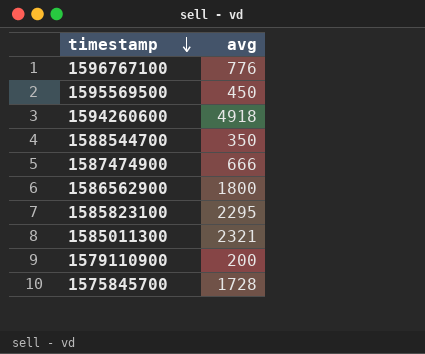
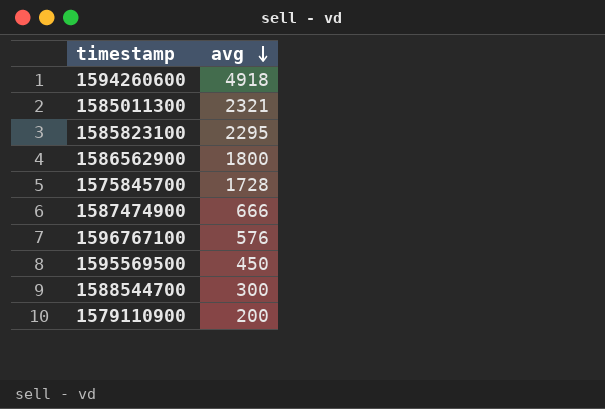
row order: timestamp descending -> avg descending
1596767100 | avg: 776 -> 576
1588544700 | avg: 350 -> 300

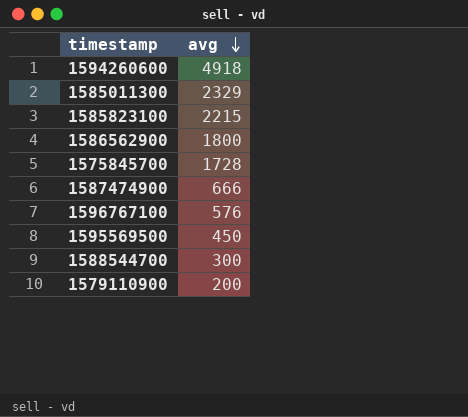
1585011300 | avg: 2321 -> 2329
1585823100 | avg: 2295 -> 2215

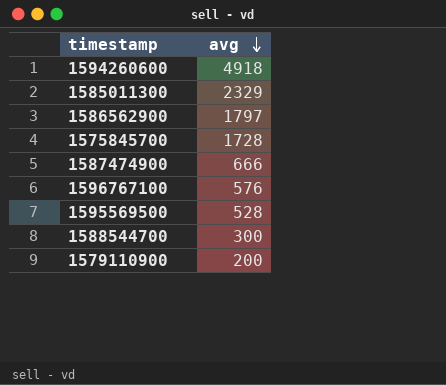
row 1585823100: 2215 -> none
1586562900 | avg: 1800 -> 1797
1595569500 | avg: 450 -> 528

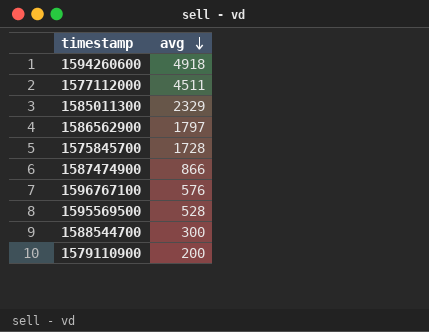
row 1577112000: none -> 4511
1587474900 | avg: 666 -> 866

